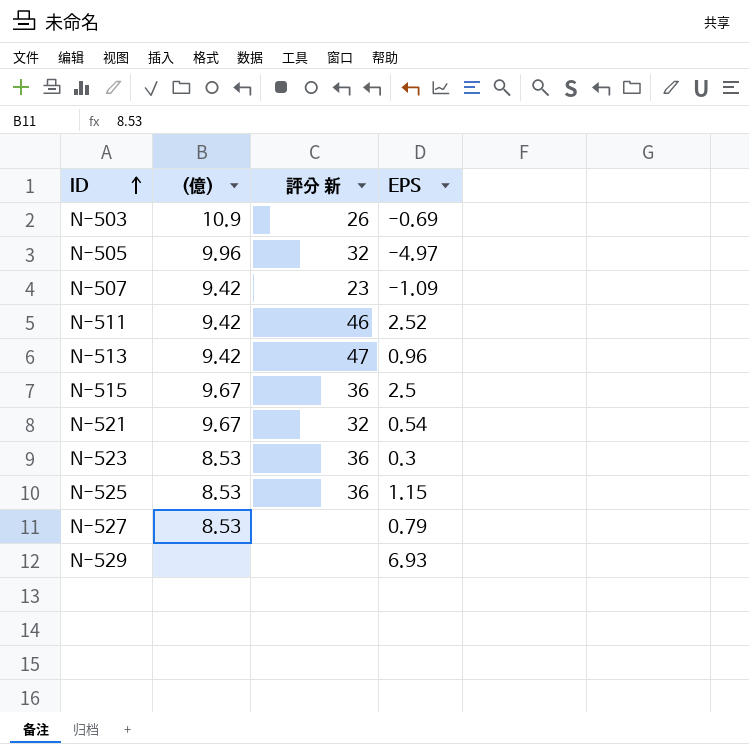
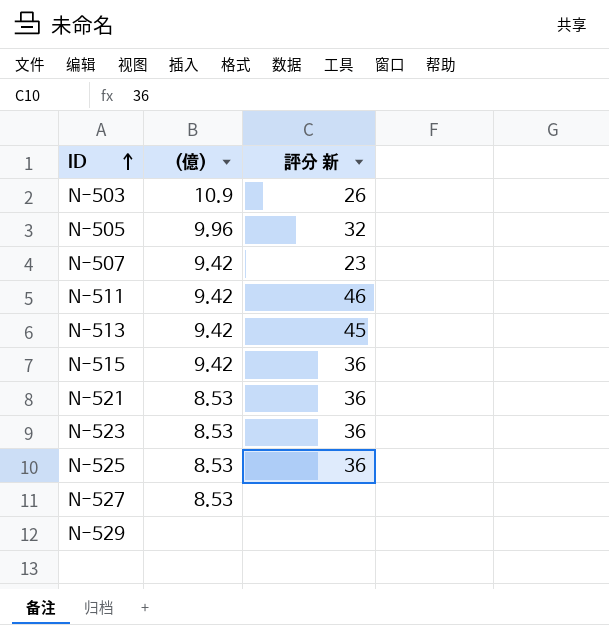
column EPS | position: 4 -> none
N-513 | 評分 新: 47 -> 45
N-515 | (億): 9.67 -> 9.42
N-521 | (億): 9.67 -> 8.53
N-521 | 評分 新: 32 -> 36

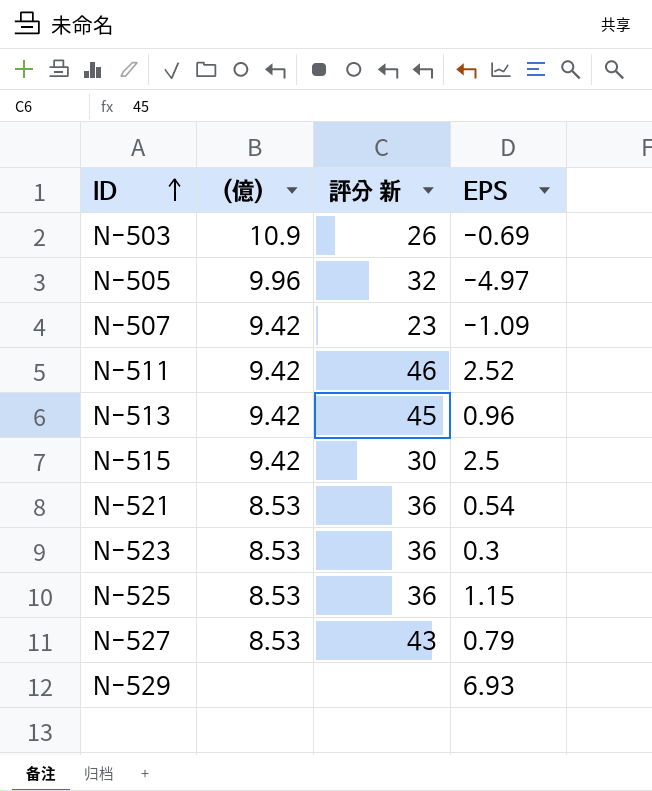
column EPS | position: none -> 4
N-515 | 評分 新: 36 -> 30
N-527 | 評分 新: none -> 43

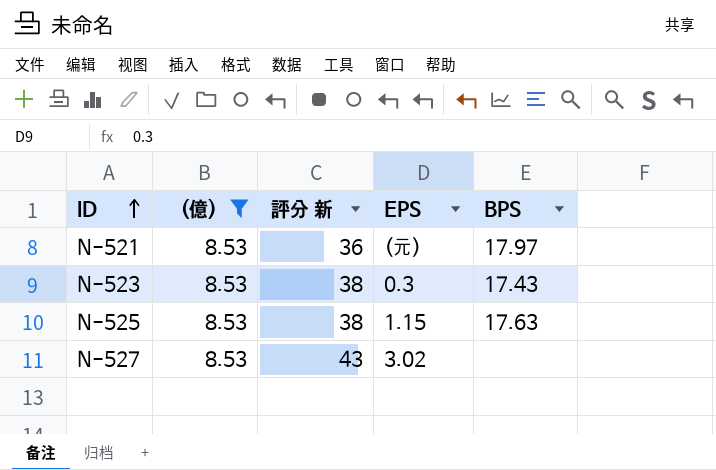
filter: none -> (億) = 8.53
column BPS | position: none -> 5
N-521 | EPS: 0.54 -> (元)
N-523 | 評分 新: 36 -> 38
N-525 | 評分 新: 36 -> 38
N-527 | EPS: 0.79 -> 3.02

